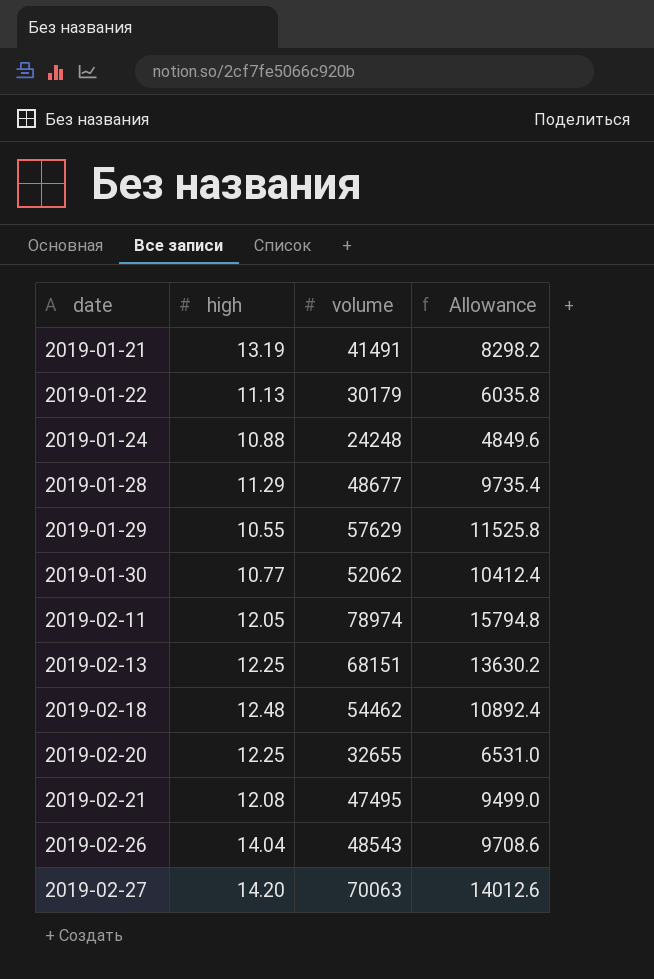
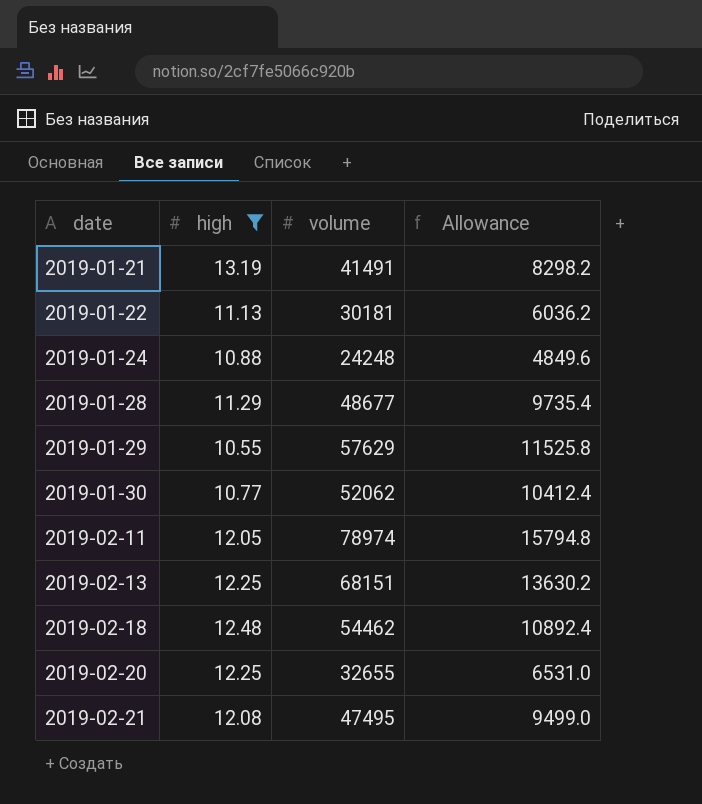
filter: none -> high <= 13.19
2019-01-22 | volume: 30179 -> 30181
2019-01-22 | Allowance: 6035.8 -> 6036.2

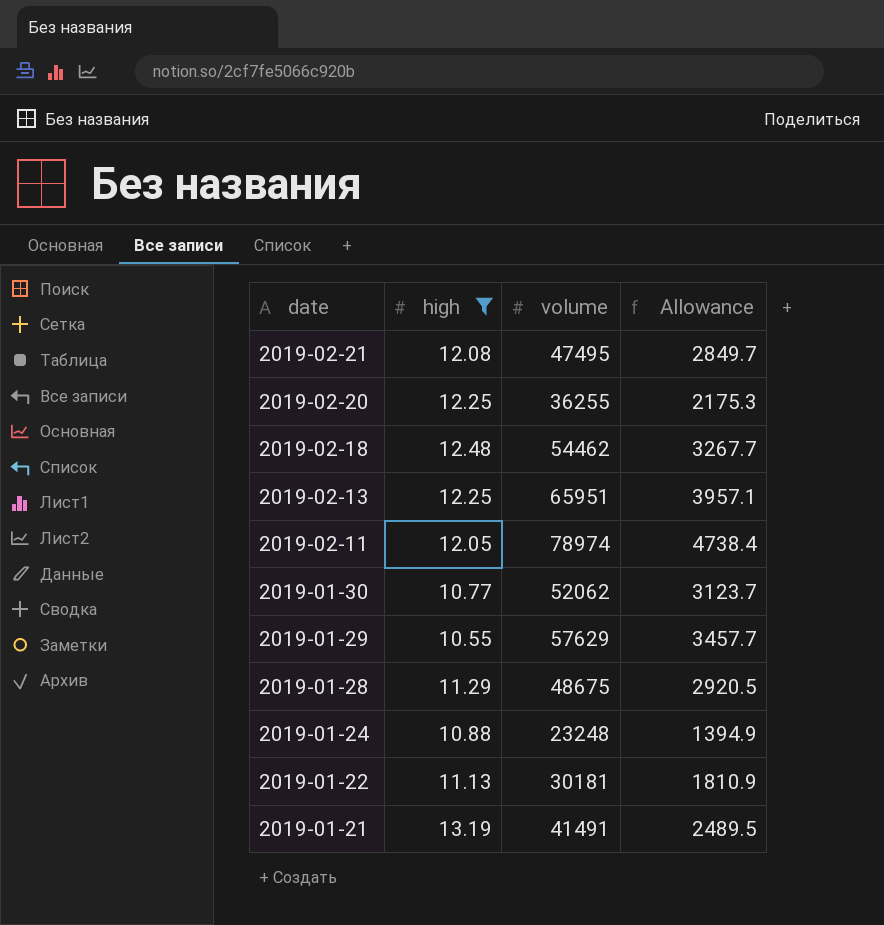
row order: date ascending -> date descending
column Allowance | formula: [volume] * 0.2 -> [volume] * 0.06
2019-02-20 | volume: 32655 -> 36255
2019-02-13 | volume: 68151 -> 65951
2019-01-28 | volume: 48677 -> 48675
2019-01-24 | volume: 24248 -> 23248

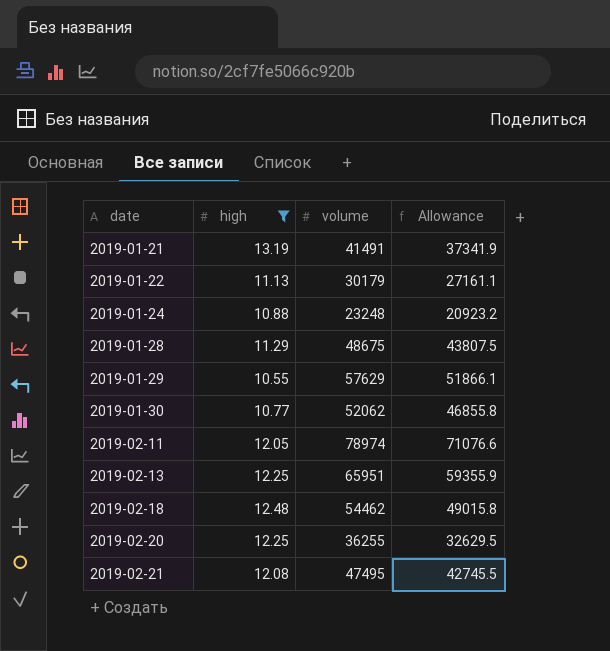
row order: date descending -> date ascending
column Allowance | formula: [volume] * 0.06 -> [volume] * 0.9
2019-01-22 | volume: 30181 -> 30179

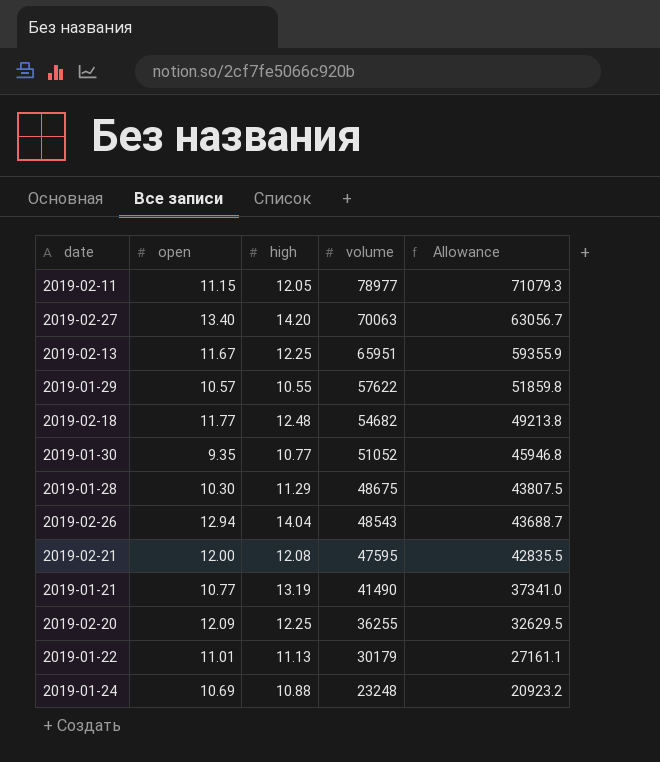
filter: high <= 13.19 -> none
row order: date ascending -> volume descending
column open | position: none -> 2
2019-02-11 | volume: 78974 -> 78977
2019-02-11 | Allowance: 71076.6 -> 71079.3
2019-01-29 | volume: 57629 -> 57622
2019-01-29 | Allowance: 51866.1 -> 51859.8
2019-02-18 | volume: 54462 -> 54682
2019-02-18 | Allowance: 49015.8 -> 49213.8
2019-01-30 | volume: 52062 -> 51052
2019-01-30 | Allowance: 46855.8 -> 45946.8
2019-02-21 | volume: 47495 -> 47595
2019-02-21 | Allowance: 42745.5 -> 42835.5
2019-01-21 | volume: 41491 -> 41490
2019-01-21 | Allowance: 37341.9 -> 37341.0

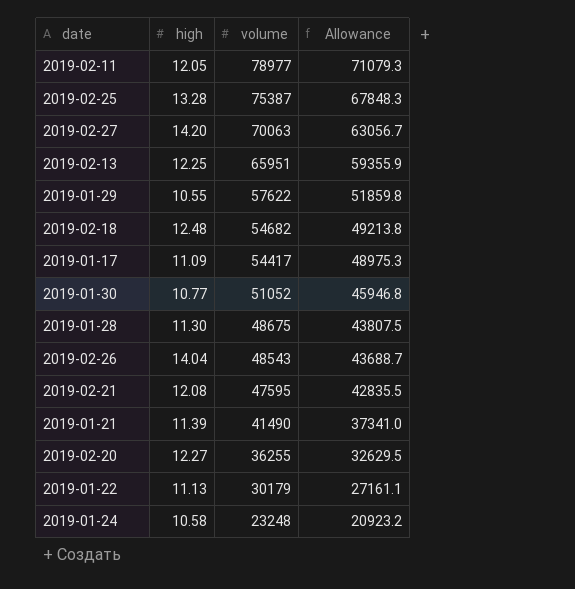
column open | position: 2 -> none
row 2019-02-25: none -> 13.28 | 75387 | 67848.3
row 2019-01-17: none -> 11.09 | 54417 | 48975.3
2019-01-28 | high: 11.29 -> 11.30
2019-01-21 | high: 13.19 -> 11.39
2019-02-20 | high: 12.25 -> 12.27
2019-01-24 | high: 10.88 -> 10.58

